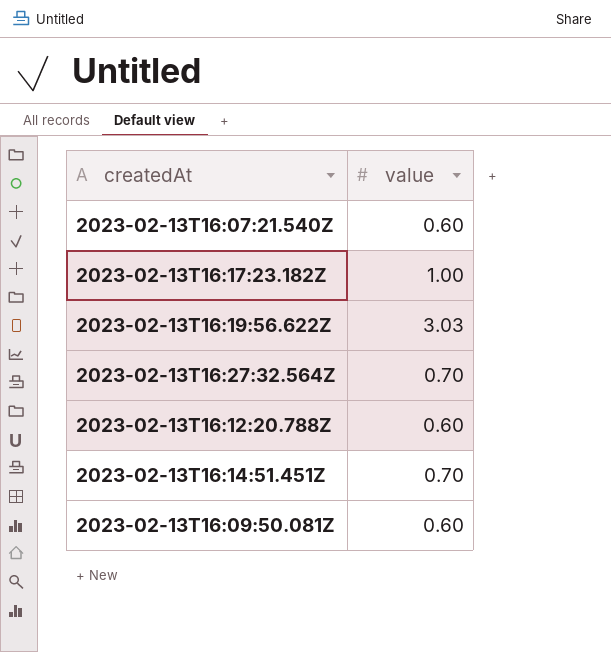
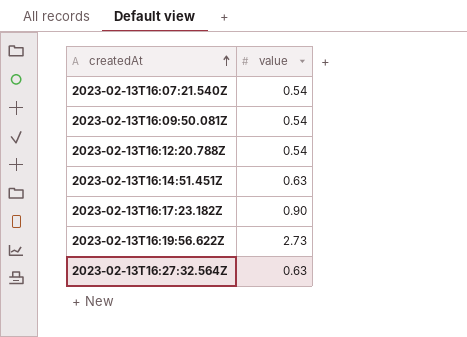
row order: none -> createdAt ascending
2023-02-13T16:07:21.540Z | value: 0.60 -> 0.54
2023-02-13T16:09:50.081Z | value: 0.60 -> 0.54
2023-02-13T16:12:20.788Z | value: 0.60 -> 0.54
2023-02-13T16:14:51.451Z | value: 0.70 -> 0.63
2023-02-13T16:17:23.182Z | value: 1.00 -> 0.90
2023-02-13T16:19:56.622Z | value: 3.03 -> 2.73
2023-02-13T16:27:32.564Z | value: 0.70 -> 0.63

